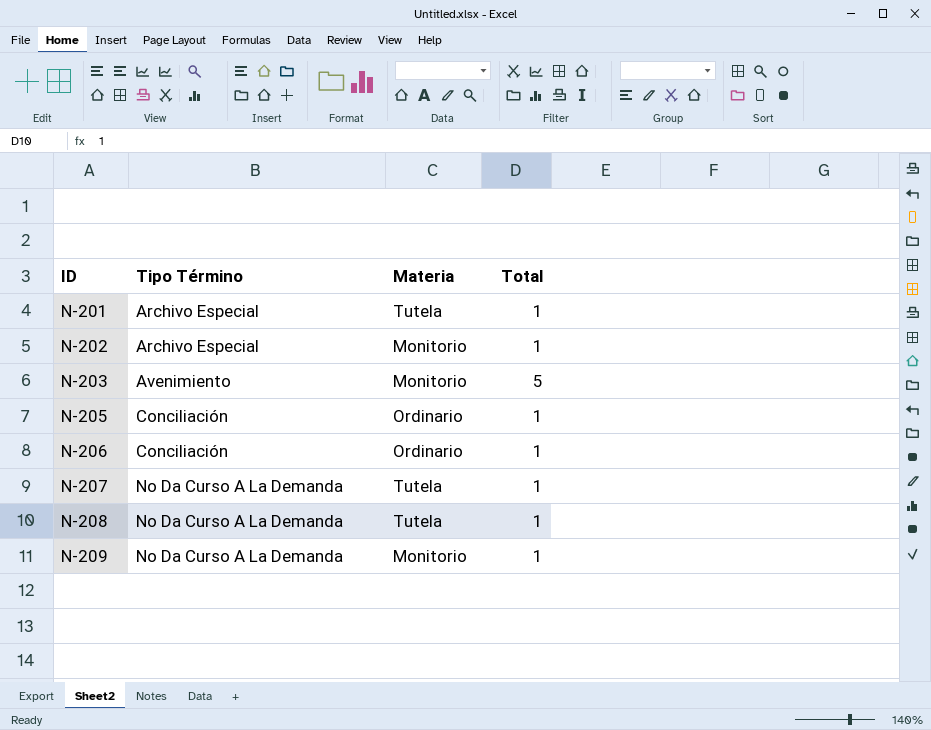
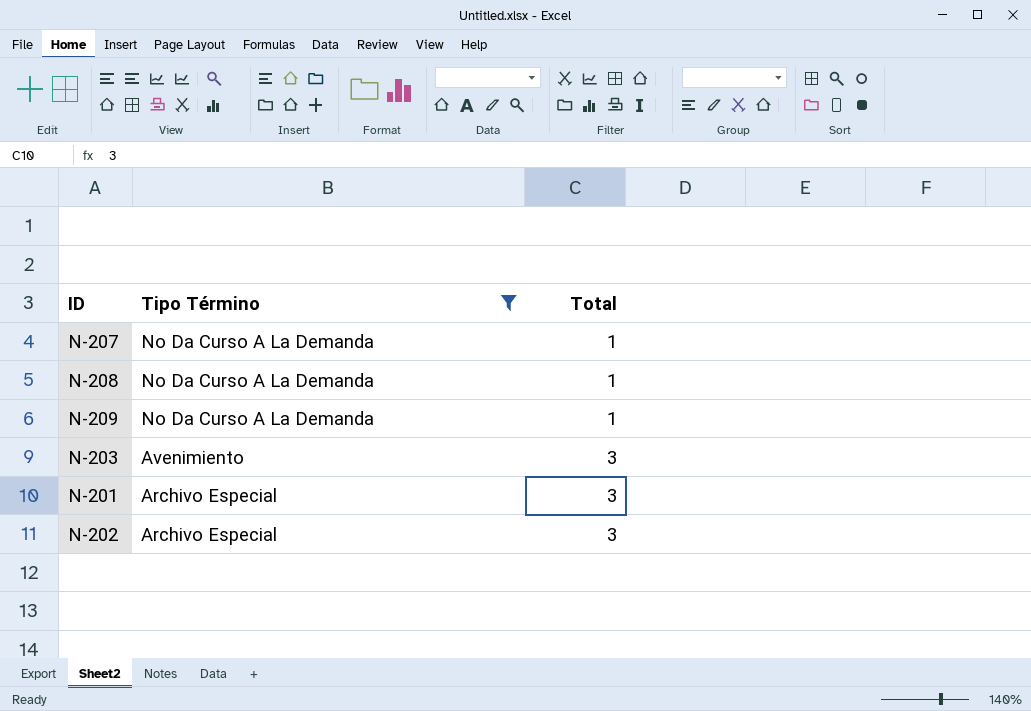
filter: none -> Tipo Término != Conciliación
row order: ID ascending -> Tipo Término descending
column Materia | position: 3 -> none
N-203 | Total: 5 -> 3
N-201 | Total: 1 -> 3
N-202 | Total: 1 -> 3

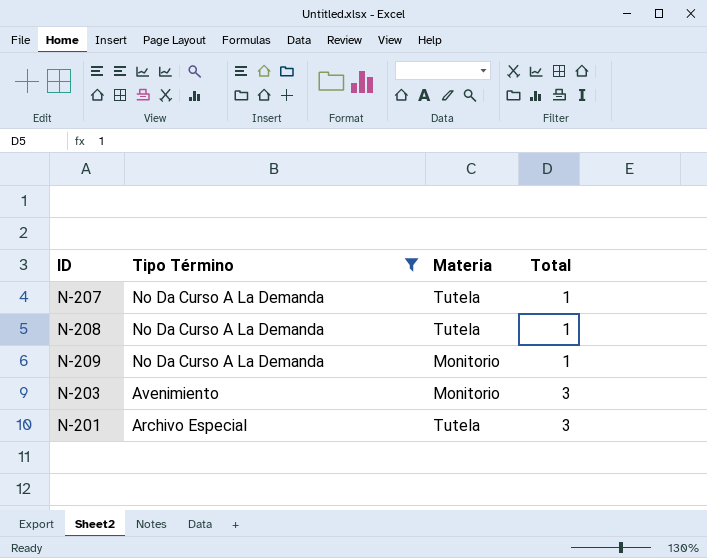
column Materia | position: none -> 3
row N-202: Archivo Especial | 3 -> none

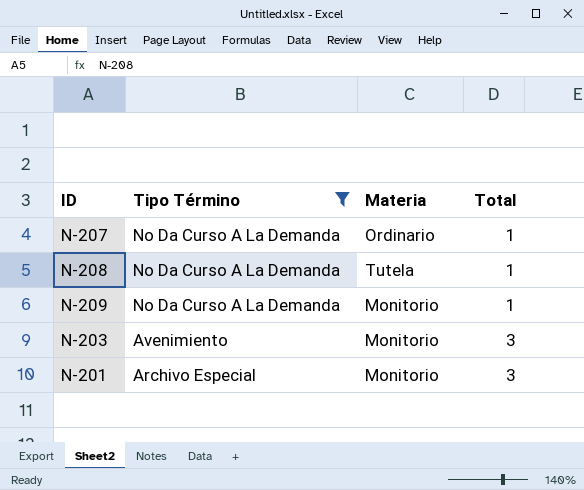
N-207 | Materia: Tutela -> Ordinario
N-201 | Materia: Tutela -> Monitorio

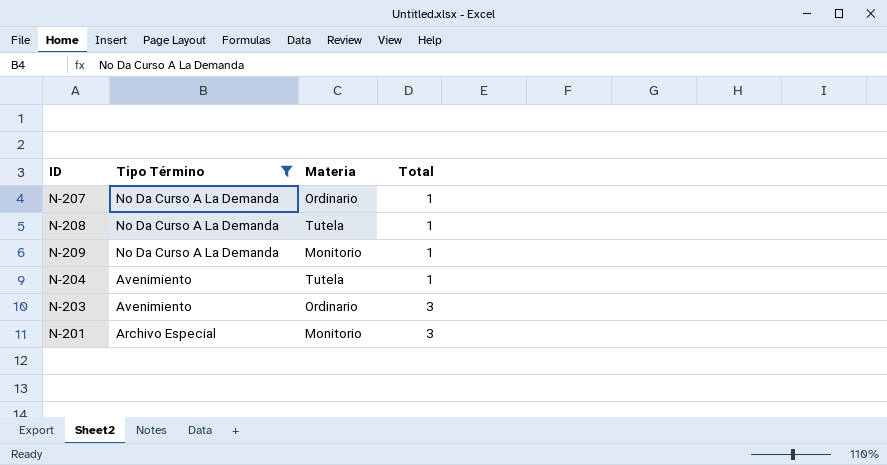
row N-204: none -> Avenimiento | Tutela | 1
N-203 | Materia: Monitorio -> Ordinario

